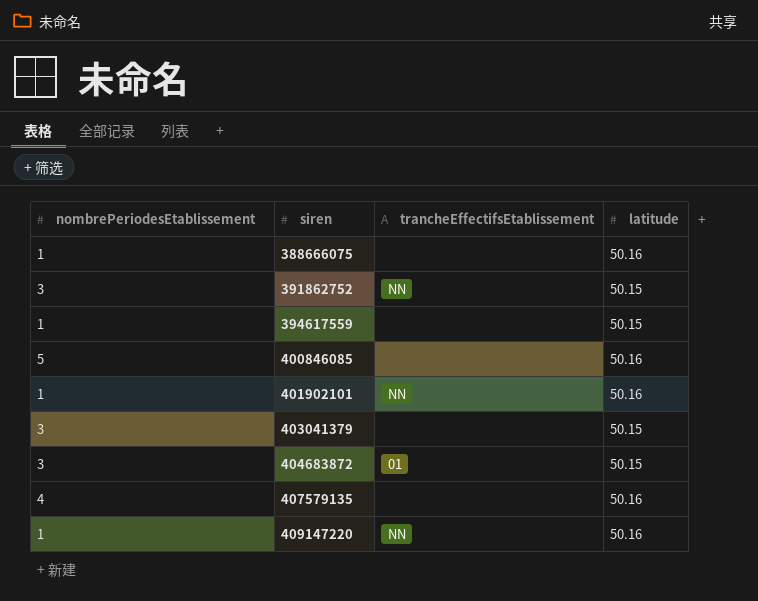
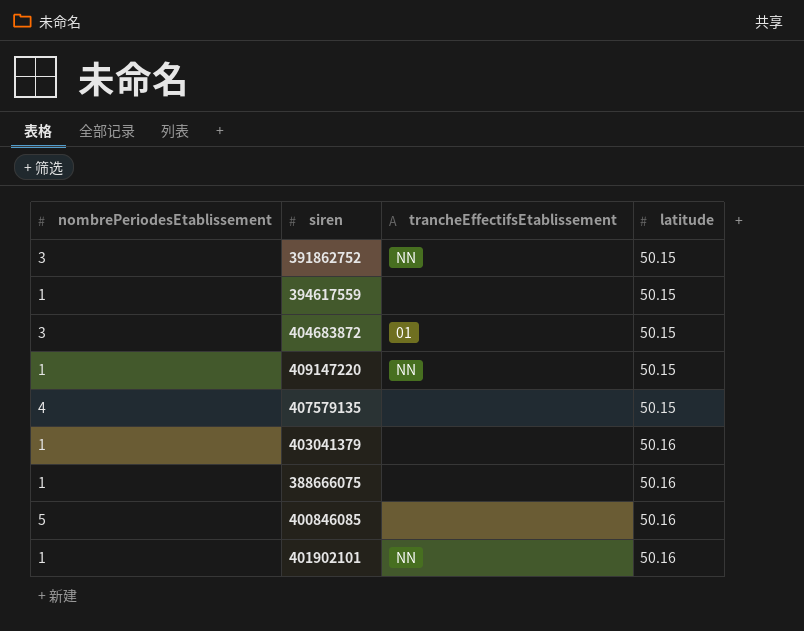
row order: siren ascending -> latitude ascending
409147220 | latitude: 50.16 -> 50.15
407579135 | latitude: 50.16 -> 50.15
403041379 | nombrePeriodesEtablissement: 3 -> 1
403041379 | latitude: 50.15 -> 50.16

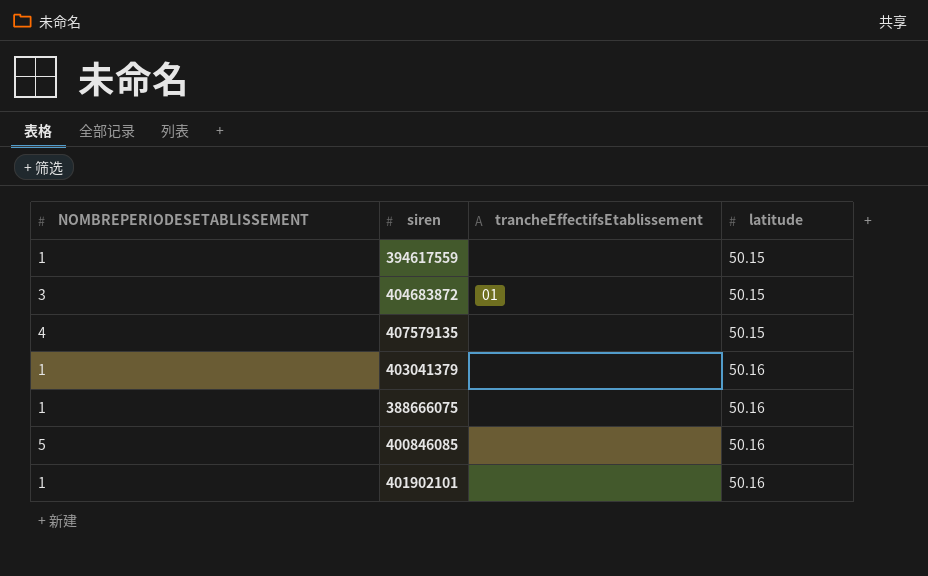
column name: nombrePeriodesEtablissement -> NOMBREPERIODESETABLISSEMENT
row 391862752: 3 | NN | 50.15 -> none
row 409147220: 1 | NN | 50.15 -> none
401902101 | trancheEffectifsEtablissement: NN -> none

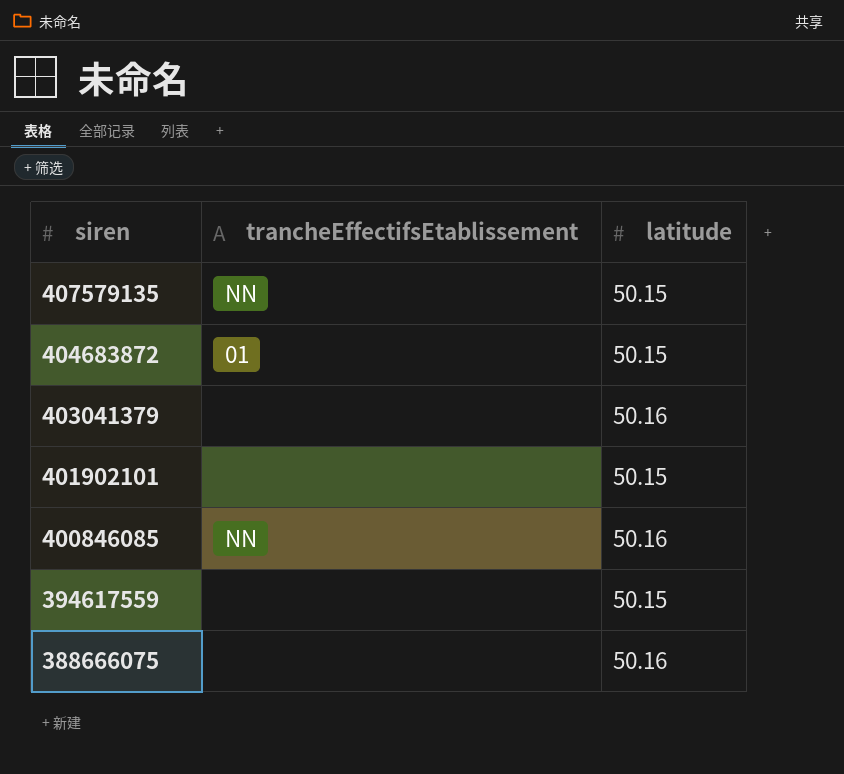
row order: latitude ascending -> siren descending
column NOMBREPERIODESETABLISSEMENT | position: 1 -> none
407579135 | trancheEffectifsEtablissement: none -> NN
401902101 | latitude: 50.16 -> 50.15
400846085 | trancheEffectifsEtablissement: none -> NN

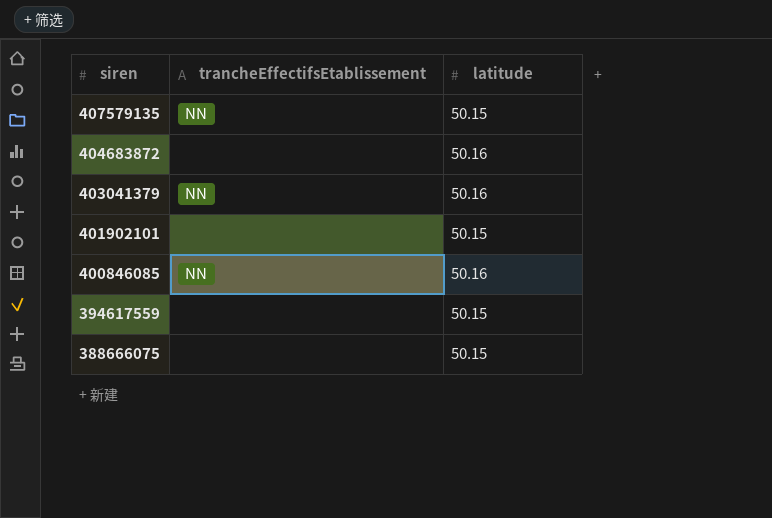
404683872 | trancheEffectifsEtablissement: 01 -> none
404683872 | latitude: 50.15 -> 50.16
403041379 | trancheEffectifsEtablissement: none -> NN
388666075 | latitude: 50.16 -> 50.15

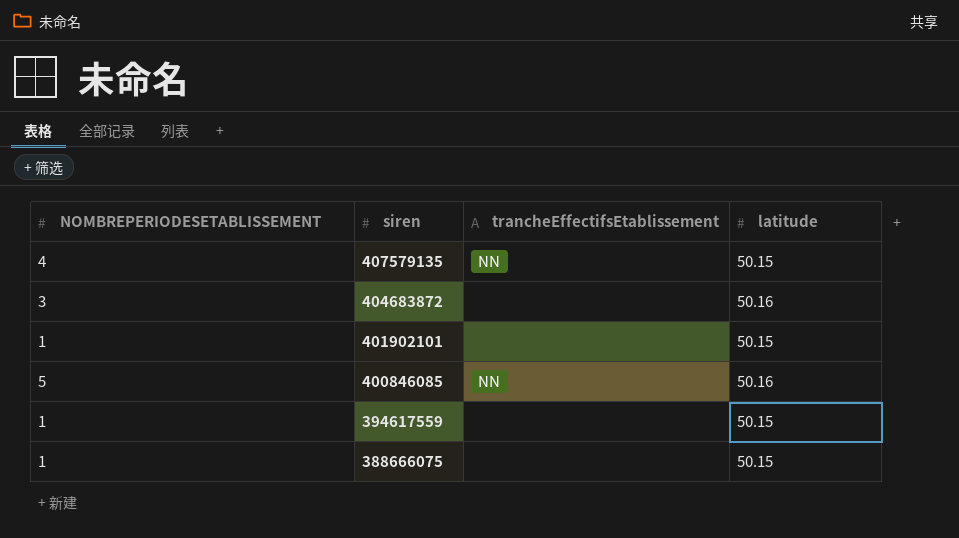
column NOMBREPERIODESETABLISSEMENT | position: none -> 1
row 403041379: NN | 50.16 -> none

